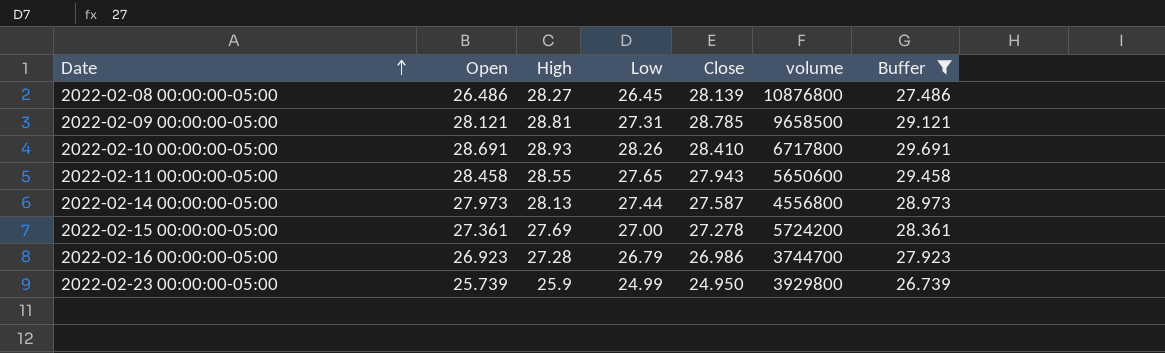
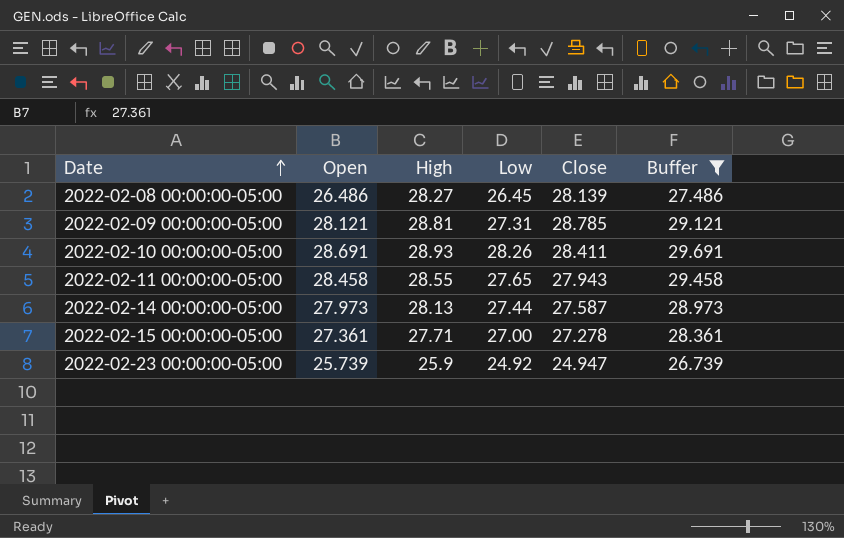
column volume | position: 6 -> none
row 2022-02-16 00:00:00-05:00: 26.923 | 27.28 | 26.79 | 26.986 | 3744700 | 27.923 -> none
2022-02-10 00:00:00-05:00 | Close: 28.410 -> 28.411
2022-02-15 00:00:00-05:00 | High: 27.69 -> 27.71
2022-02-23 00:00:00-05:00 | Low: 24.99 -> 24.92
2022-02-23 00:00:00-05:00 | Close: 24.950 -> 24.947

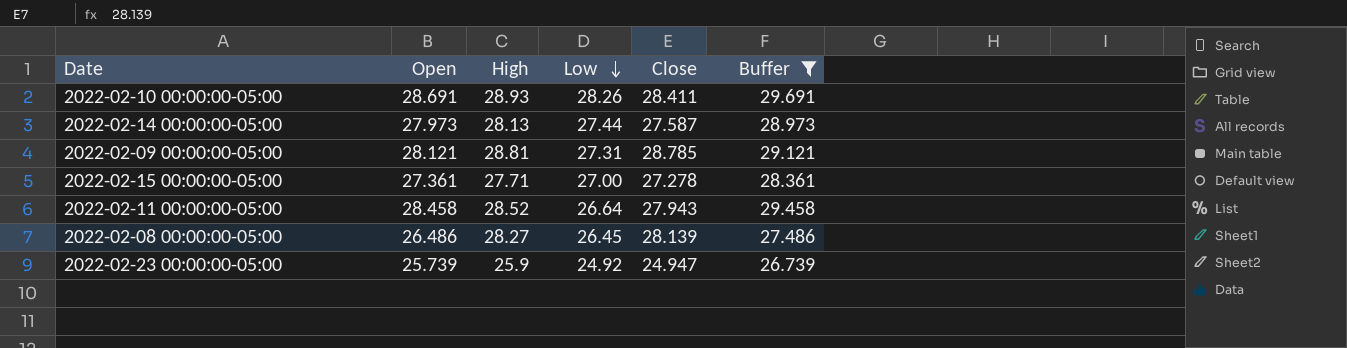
row order: Date ascending -> Low descending
2022-02-11 00:00:00-05:00 | High: 28.55 -> 28.52
2022-02-11 00:00:00-05:00 | Low: 27.65 -> 26.64

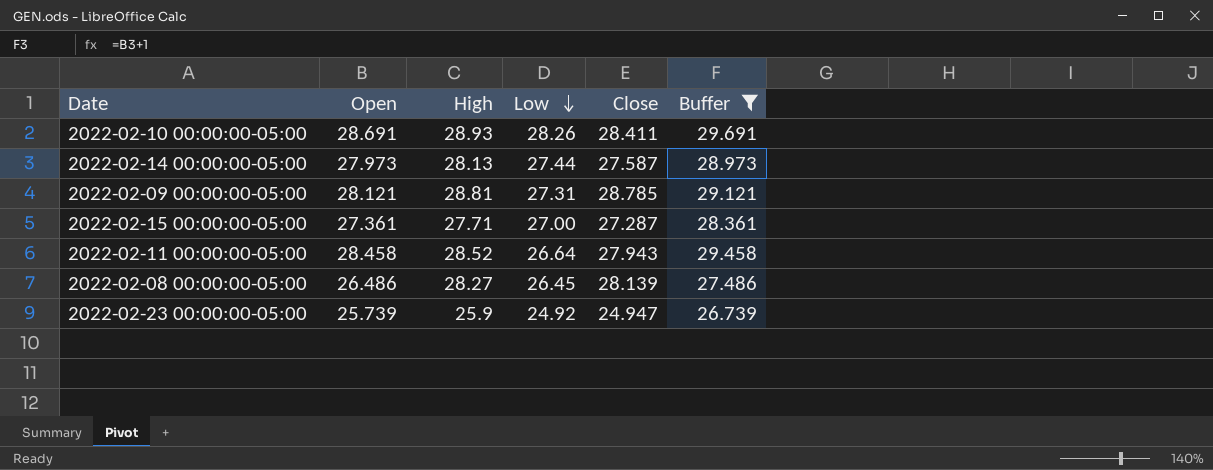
2022-02-15 00:00:00-05:00 | Close: 27.278 -> 27.287

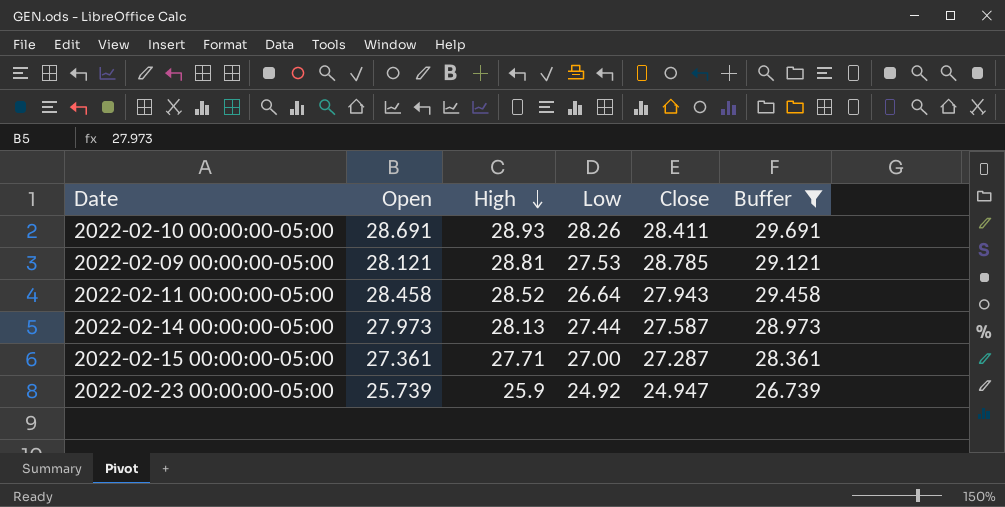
row order: Low descending -> High descending
row 2022-02-08 00:00:00-05:00: 26.486 | 28.27 | 26.45 | 28.139 | 27.486 -> none
2022-02-09 00:00:00-05:00 | Low: 27.31 -> 27.53

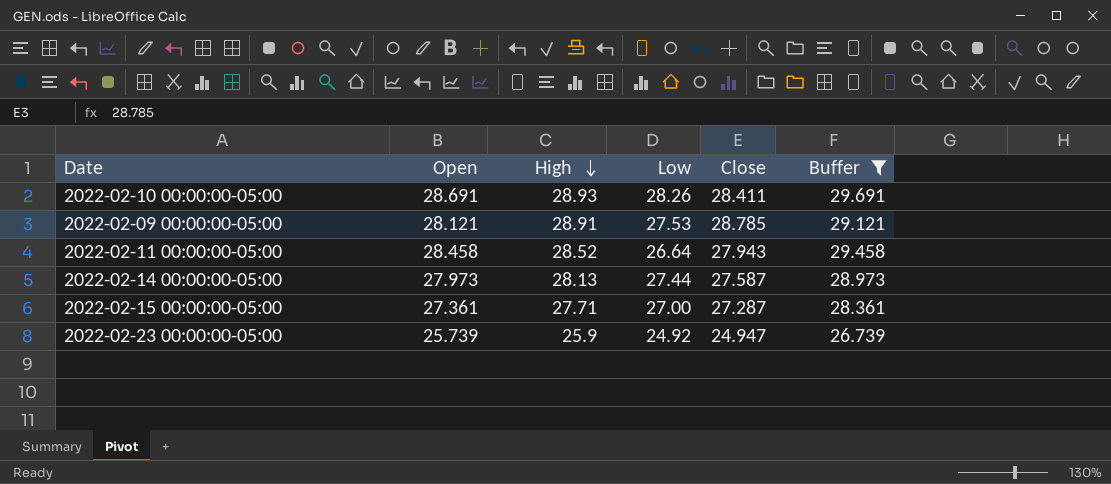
2022-02-09 00:00:00-05:00 | High: 28.81 -> 28.91

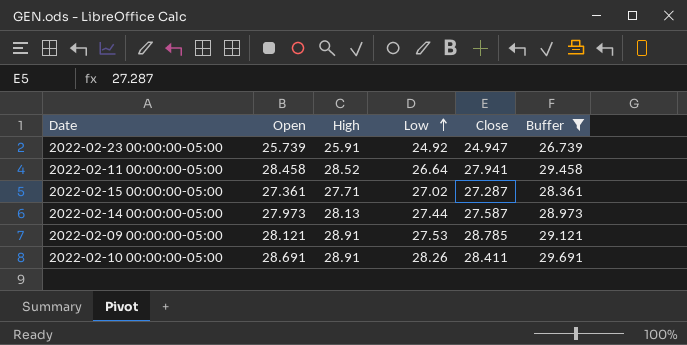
row order: High descending -> Low ascending
2022-02-23 00:00:00-05:00 | High: 25.9 -> 25.91
2022-02-11 00:00:00-05:00 | Close: 27.943 -> 27.941
2022-02-15 00:00:00-05:00 | Low: 27.00 -> 27.02
2022-02-10 00:00:00-05:00 | High: 28.93 -> 28.91

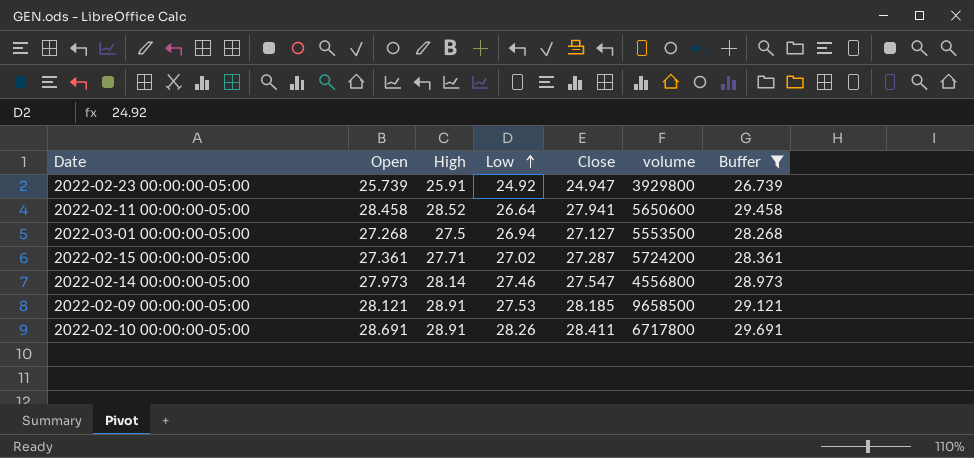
column volume | position: none -> 6
row 2022-03-01 00:00:00-05:00: none -> 27.268 | 27.5 | 26.94 | 27.127 | 5553500 | 28.268
2022-02-14 00:00:00-05:00 | High: 28.13 -> 28.14
2022-02-14 00:00:00-05:00 | Low: 27.44 -> 27.46
2022-02-14 00:00:00-05:00 | Close: 27.587 -> 27.547
2022-02-09 00:00:00-05:00 | Close: 28.785 -> 28.185

